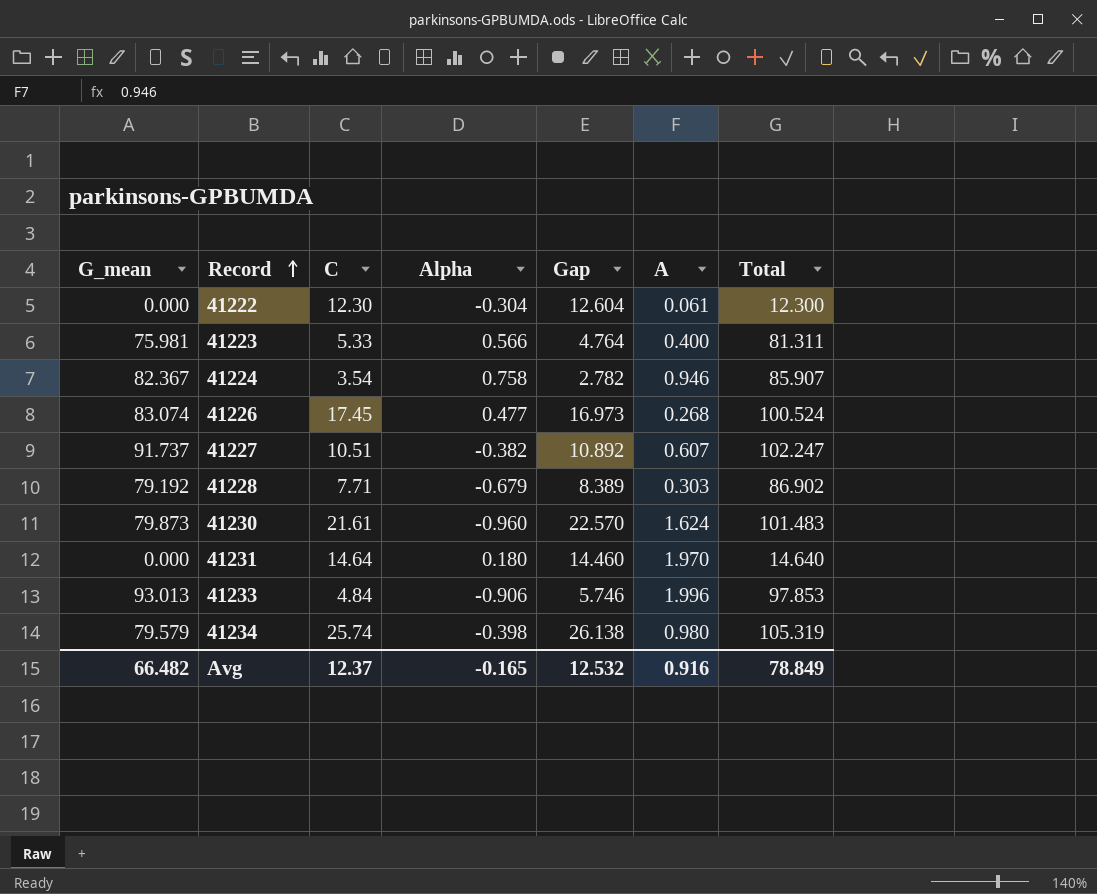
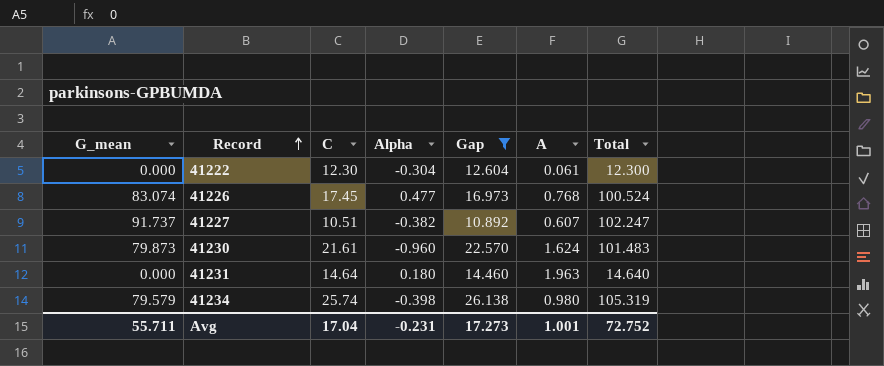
filter: none -> Gap >= 10.892
41226 | A: 0.268 -> 0.768
41231 | A: 1.970 -> 1.963
Avg | G_mean: 66.482 -> 55.711
Avg | C: 12.37 -> 17.04
Avg | Alpha: -0.165 -> -0.231
Avg | Gap: 12.532 -> 17.273
Avg | A: 0.916 -> 1.001
Avg | Total: 78.849 -> 72.752

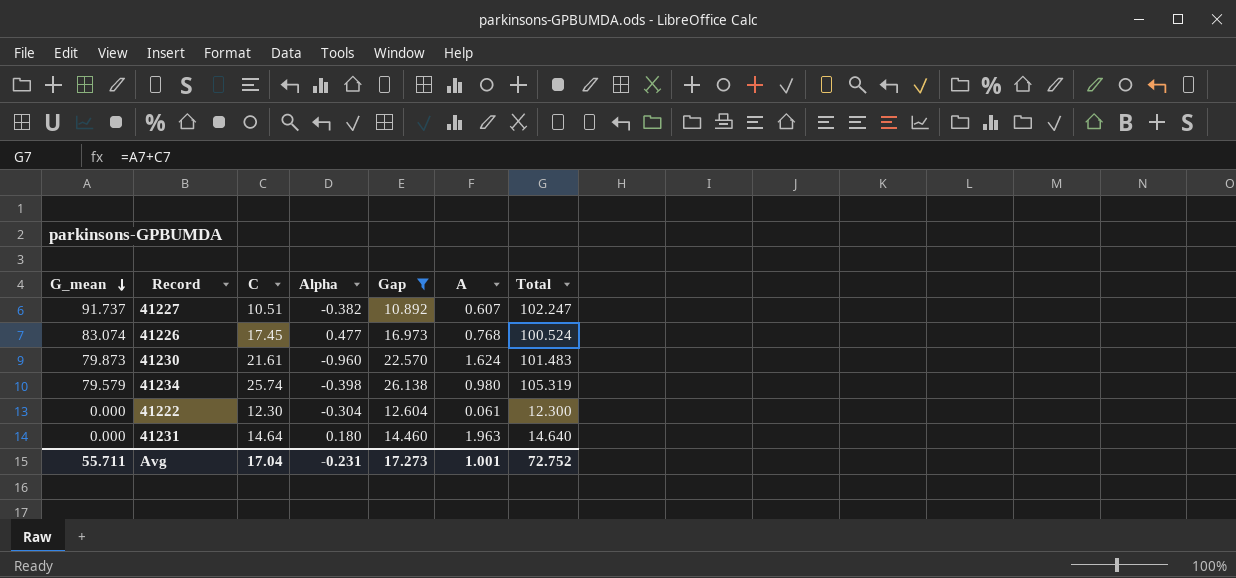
row order: Record ascending -> G_mean descending

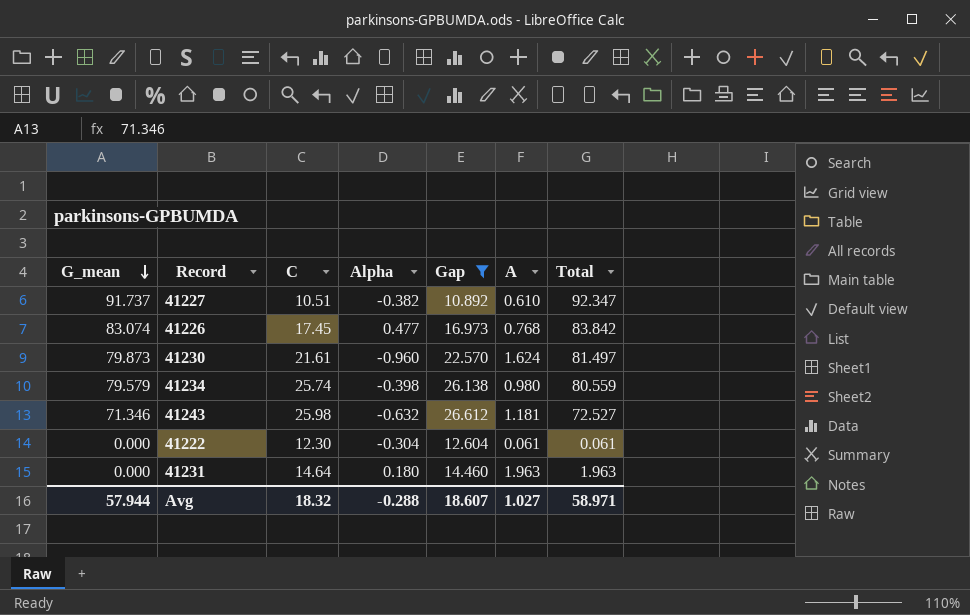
column Total | formula: [G_mean] + [C] -> [G_mean] + [A]
41227 | A: 0.607 -> 0.610
row 41243: none -> 71.346 | 25.98 | -0.632 | 26.612 | 1.181 | 72.527
Avg | G_mean: 55.711 -> 57.944
Avg | C: 17.04 -> 18.32
Avg | Alpha: -0.231 -> -0.288
Avg | Gap: 17.273 -> 18.607
Avg | A: 1.001 -> 1.027
Avg | Total: 72.752 -> 58.971

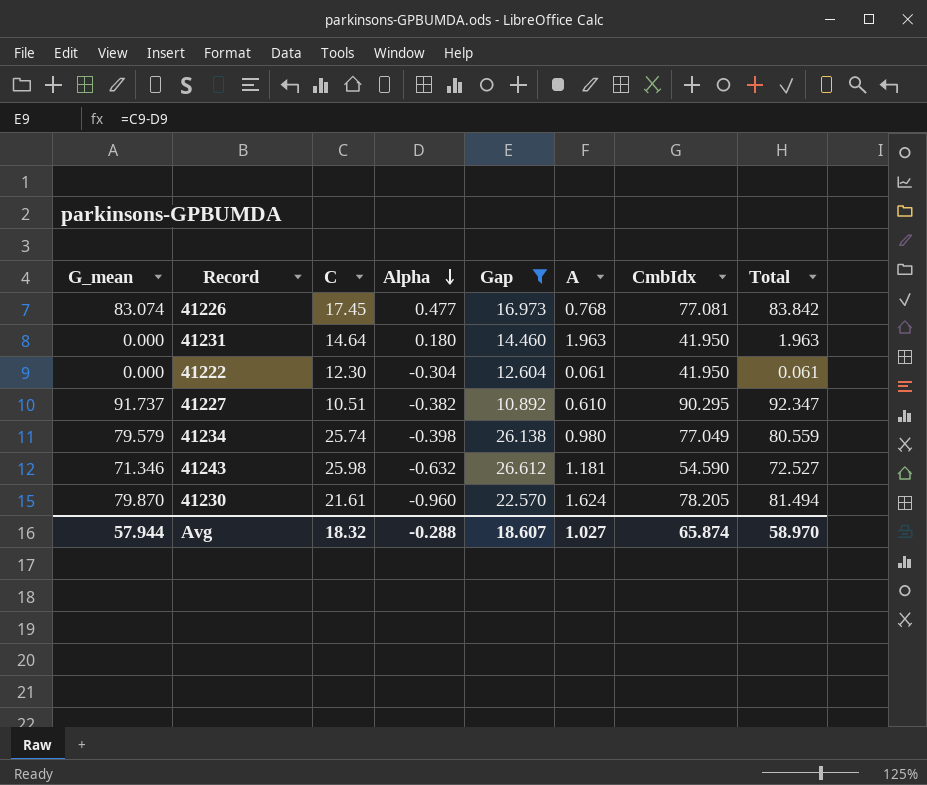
row order: G_mean descending -> Alpha descending
column CmbIdx | position: none -> 7
41230 | G_mean: 79.873 -> 79.870
41230 | Total: 81.497 -> 81.494
Avg | Total: 58.971 -> 58.970

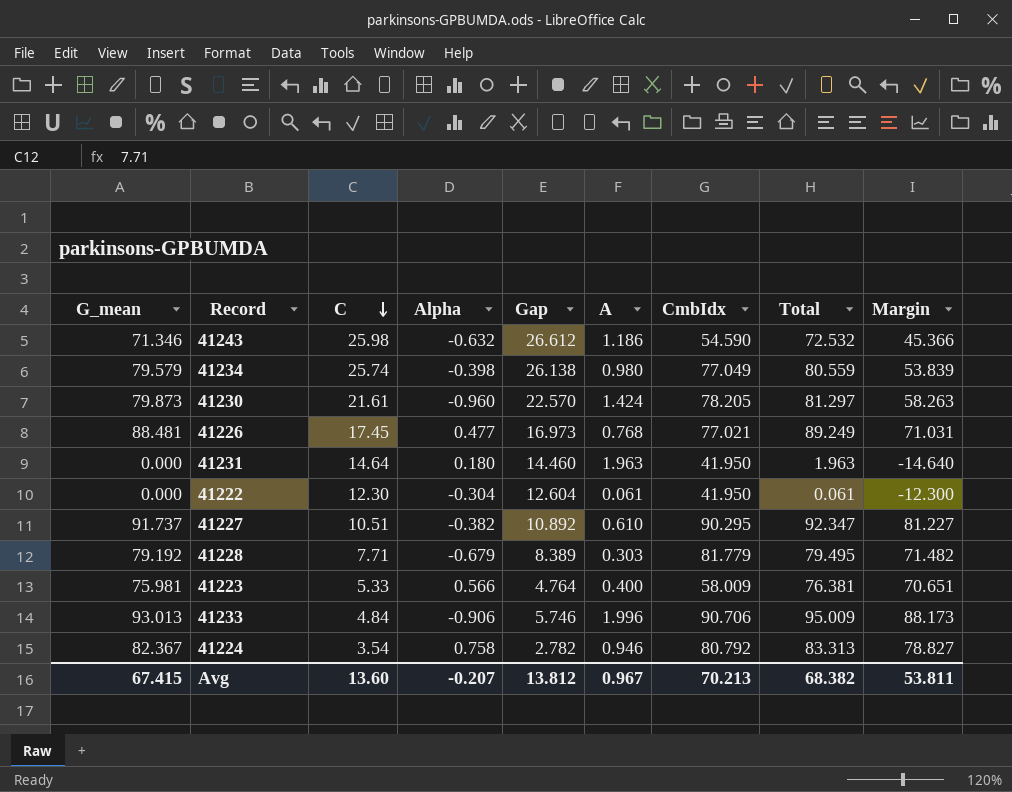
filter: Gap >= 10.892 -> none
row order: Alpha descending -> C descending
column Margin | formula: none -> [G_mean] - [C]
41243 | A: 1.181 -> 1.186
41243 | Total: 72.527 -> 72.532
41230 | G_mean: 79.870 -> 79.873
41230 | A: 1.624 -> 1.424
41230 | Total: 81.494 -> 81.297
41226 | G_mean: 83.074 -> 88.481
41226 | CmbIdx: 77.081 -> 77.021
41226 | Total: 83.842 -> 89.249
Avg | G_mean: 57.944 -> 67.415
Avg | C: 18.32 -> 13.60
Avg | Alpha: -0.288 -> -0.207
Avg | Gap: 18.607 -> 13.812
Avg | A: 1.027 -> 0.967
Avg | CmbIdx: 65.874 -> 70.213
Avg | Total: 58.970 -> 68.382

